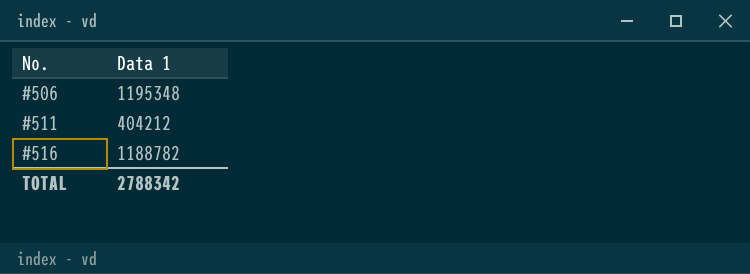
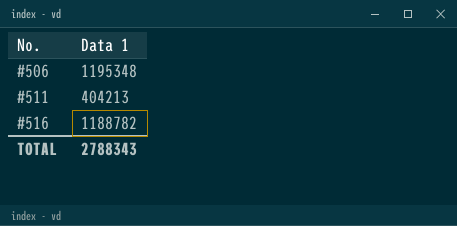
#511 | Data 1: 404212 -> 404213
TOTAL | Data 1: 2788342 -> 2788343

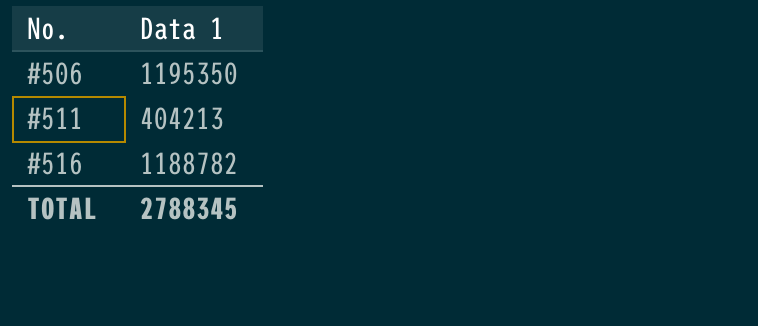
#506 | Data 1: 1195348 -> 1195350
TOTAL | Data 1: 2788343 -> 2788345

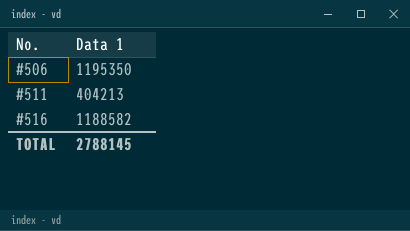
#516 | Data 1: 1188782 -> 1188582
TOTAL | Data 1: 2788345 -> 2788145

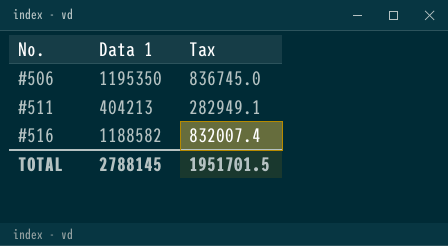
column Tax | formula: none -> [Data 1] * 0.7

